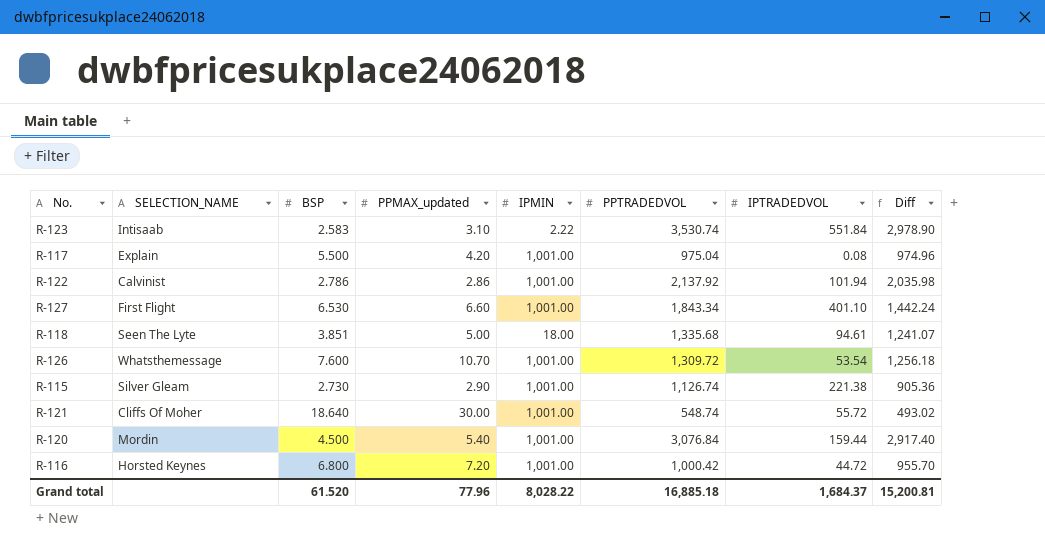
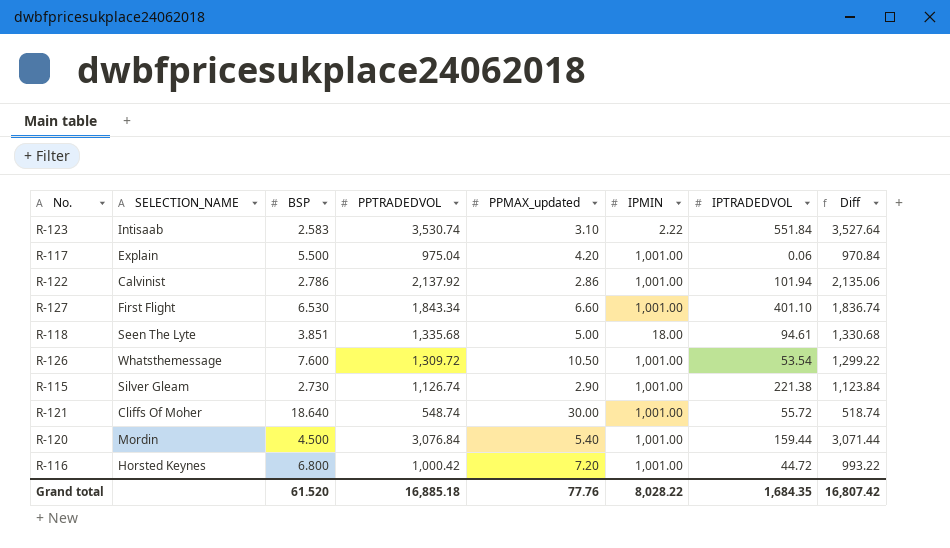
column PPTRADEDVOL | position: 6 -> 4
column Diff | formula: [PPTRADEDVOL] - [IPTRADEDVOL] -> [PPTRADEDVOL] - [PPMAX_updated]
R-117 | IPTRADEDVOL: 0.08 -> 0.06
R-126 | PPMAX_updated: 10.70 -> 10.50
Grand total | PPMAX_updated: 77.96 -> 77.76
Grand total | IPTRADEDVOL: 1,684.37 -> 1,684.35
Grand total | Diff: 15,200.81 -> 16,807.42

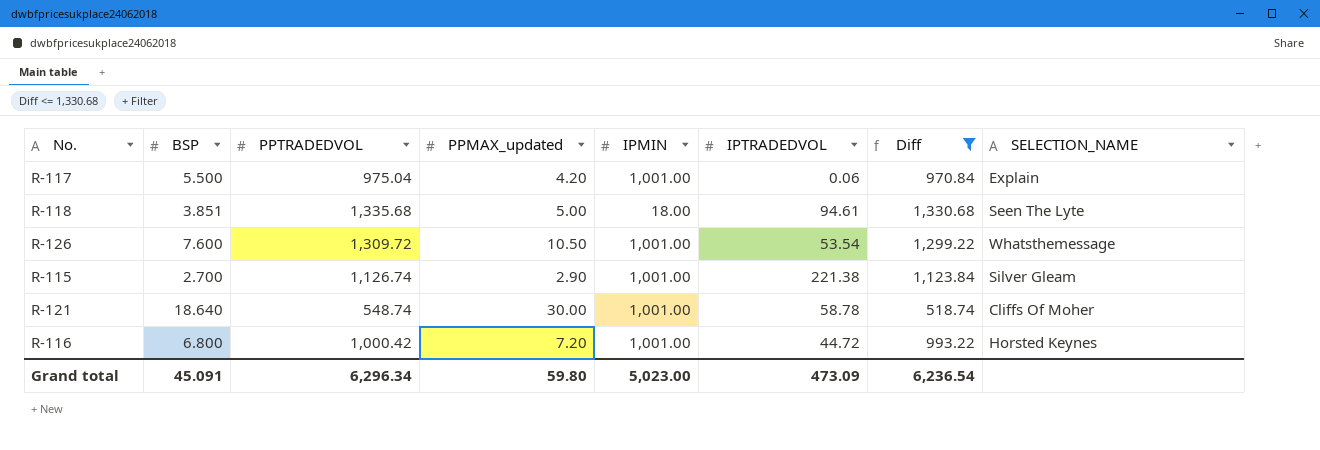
filter: none -> Diff <= 1,330.68
column SELECTION_NAME | position: 2 -> 8
R-115 | BSP: 2.730 -> 2.700
R-121 | IPTRADEDVOL: 55.72 -> 58.78
Grand total | BSP: 61.520 -> 45.091
Grand total | PPTRADEDVOL: 16,885.18 -> 6,296.34
Grand total | PPMAX_updated: 77.76 -> 59.80
Grand total | IPMIN: 8,028.22 -> 5,023.00
Grand total | IPTRADEDVOL: 1,684.35 -> 473.09
Grand total | Diff: 16,807.42 -> 6,236.54

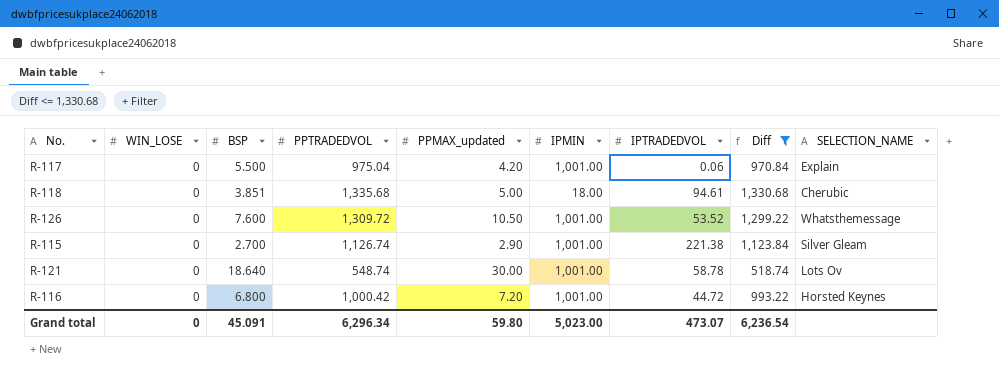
column WIN_LOSE | position: none -> 2
R-118 | SELECTION_NAME: Seen The Lyte -> Cherubic
R-126 | IPTRADEDVOL: 53.54 -> 53.52
R-121 | SELECTION_NAME: Cliffs Of Moher -> Lots Ov
Grand total | IPTRADEDVOL: 473.09 -> 473.07

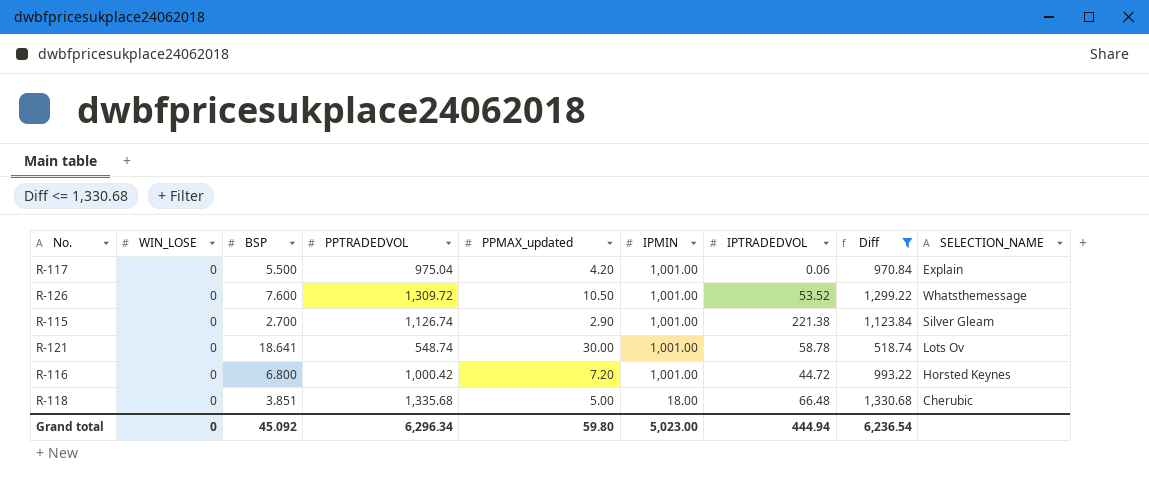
row order: none -> IPMIN descending
R-121 | BSP: 18.640 -> 18.641
R-118 | IPTRADEDVOL: 94.61 -> 66.48
Grand total | BSP: 45.091 -> 45.092
Grand total | IPTRADEDVOL: 473.07 -> 444.94

